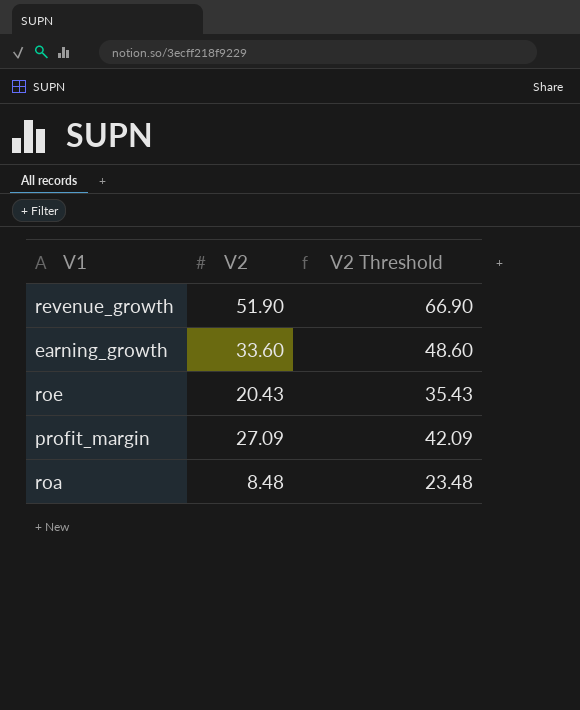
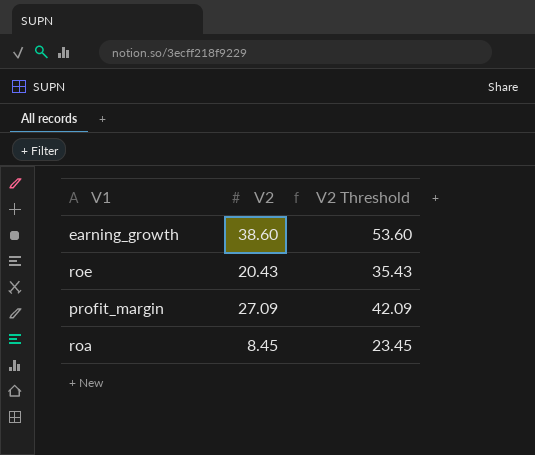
row revenue_growth: 51.90 | 66.90 -> none
earning_growth | V2: 33.60 -> 38.60
earning_growth | V2 Threshold: 48.60 -> 53.60
roa | V2: 8.48 -> 8.45
roa | V2 Threshold: 23.48 -> 23.45

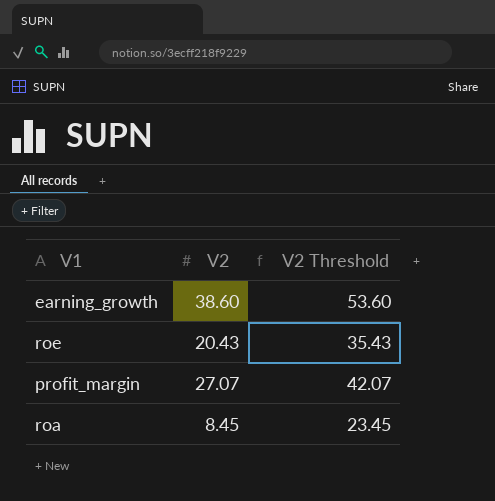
profit_margin | V2: 27.09 -> 27.07
profit_margin | V2 Threshold: 42.09 -> 42.07

